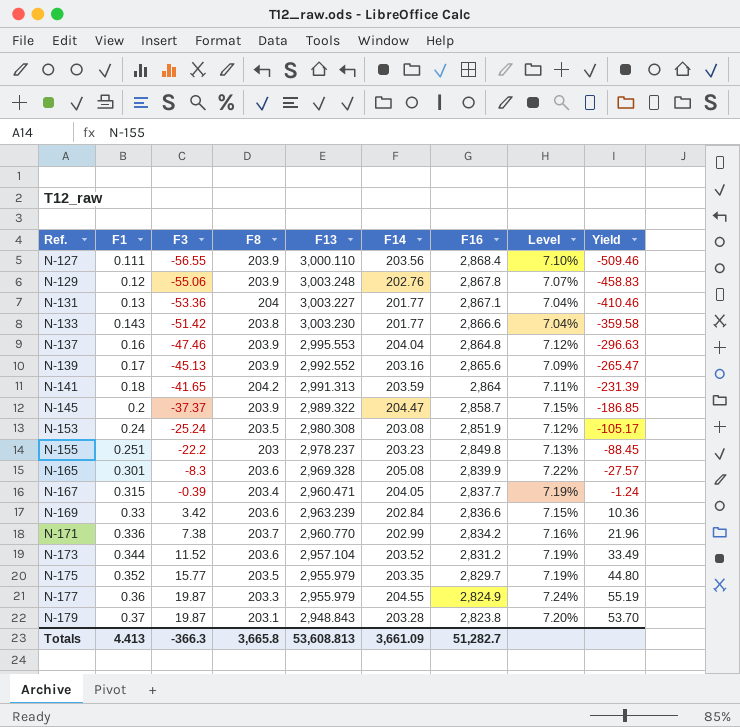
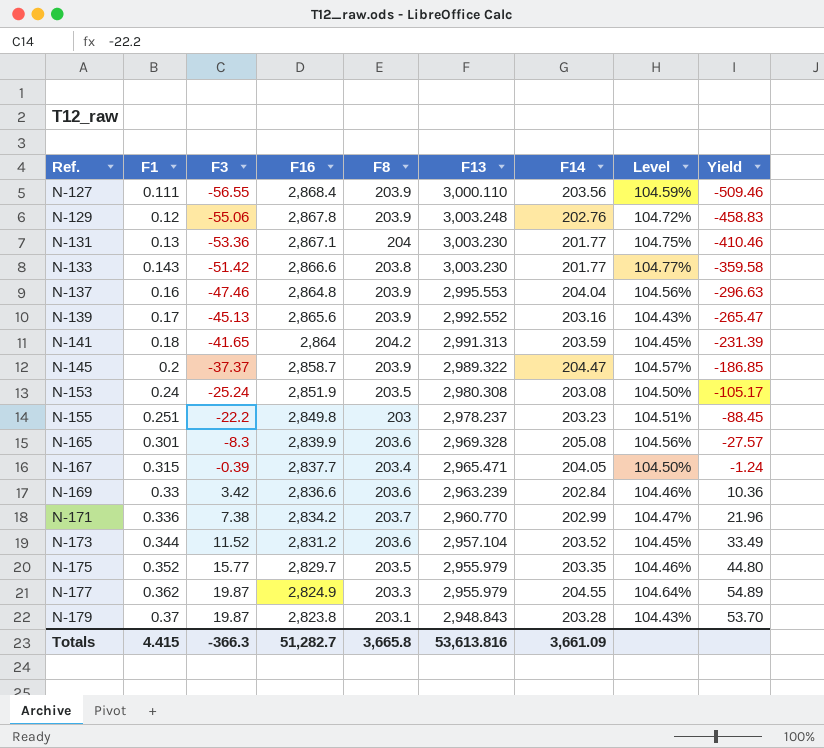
column F16 | position: 7 -> 4
column Level | formula: [F14] / [F16] -> [F13] / [F16]
N-131 | F13: 3,003.227 -> 3,003.230
N-167 | F13: 2,960.471 -> 2,965.471
N-177 | F1: 0.36 -> 0.362
N-177 | Yield: 55.19 -> 54.89
Totals | F1: 4.413 -> 4.415
Totals | F13: 53,608.813 -> 53,613.816

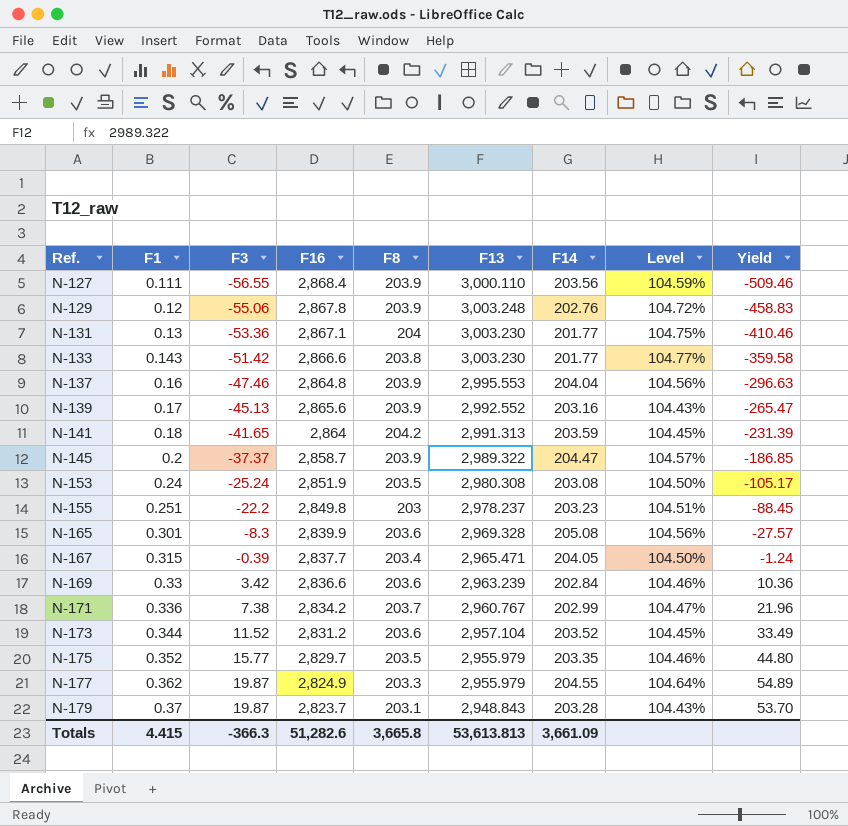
N-171 | F13: 2,960.770 -> 2,960.767
N-179 | F16: 2,823.8 -> 2,823.7
Totals | F16: 51,282.7 -> 51,282.6
Totals | F13: 53,613.816 -> 53,613.813

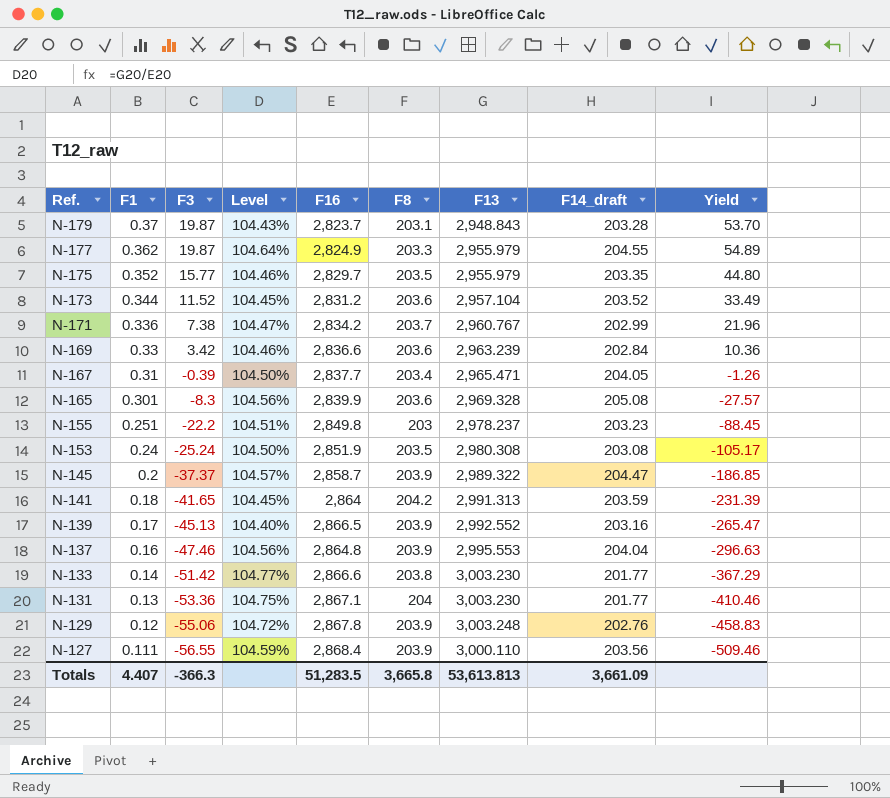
row order: Ref. ascending -> Ref. descending
column Level | position: 8 -> 4
column name: F14 -> F14_draft
N-167 | F1: 0.315 -> 0.31
N-167 | Yield: -1.24 -> -1.26
N-139 | Level: 104.43% -> 104.40%
N-139 | F16: 2,865.6 -> 2,866.5
N-133 | F1: 0.143 -> 0.14
N-133 | Yield: -359.58 -> -367.29
Totals | F1: 4.415 -> 4.407
Totals | F16: 51,282.6 -> 51,283.5

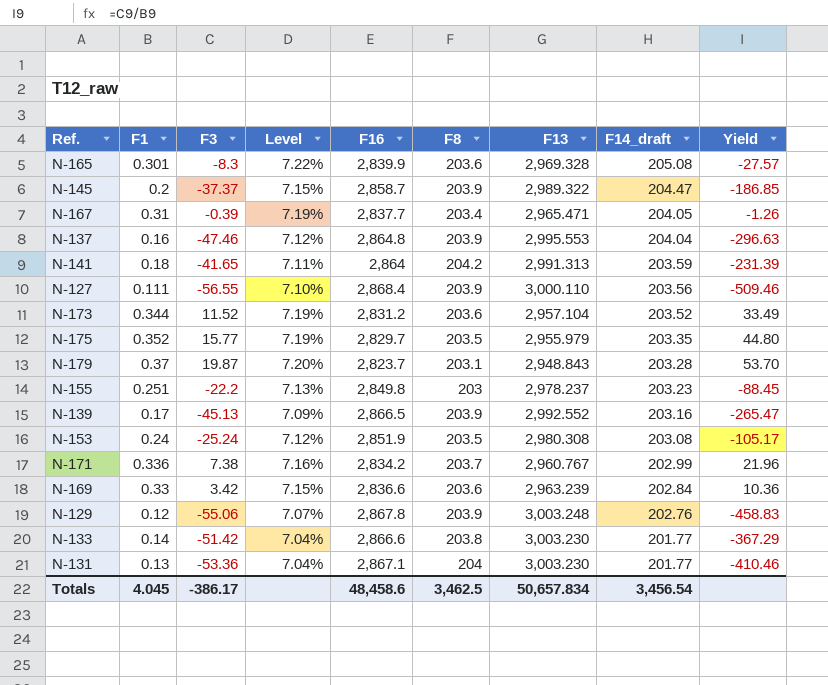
row order: Ref. descending -> F14_draft descending
column Level | formula: [F13] / [F16] -> [F14_draft] / [F16]
row N-177: 0.362 | 19.87 | 104.64% | 2,824.9 | 203.3 | 2,955.979 | 204.55 | 54.89 -> none
Totals | F1: 4.407 -> 4.045
Totals | F3: -366.3 -> -386.17
Totals | F16: 51,283.5 -> 48,458.6
Totals | F8: 3,665.8 -> 3,462.5
Totals | F13: 53,613.813 -> 50,657.834
Totals | F14_draft: 3,661.09 -> 3,456.54

